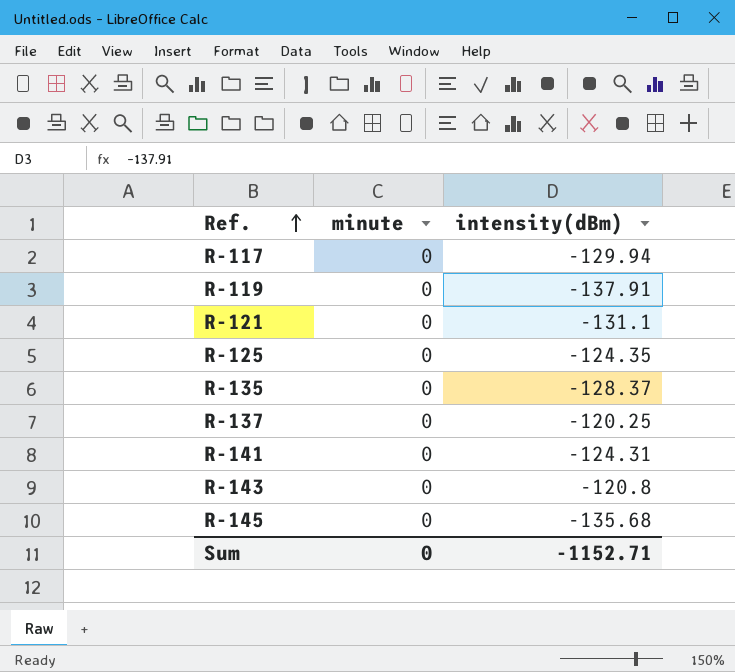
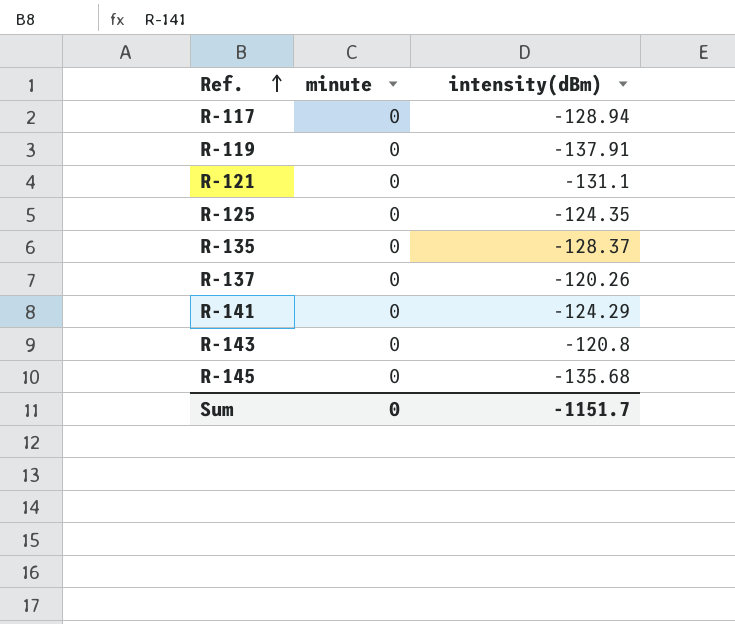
R-117 | intensity(dBm): -129.94 -> -128.94
R-137 | intensity(dBm): -120.25 -> -120.26
R-141 | intensity(dBm): -124.31 -> -124.29
Sum | intensity(dBm): -1152.71 -> -1151.7

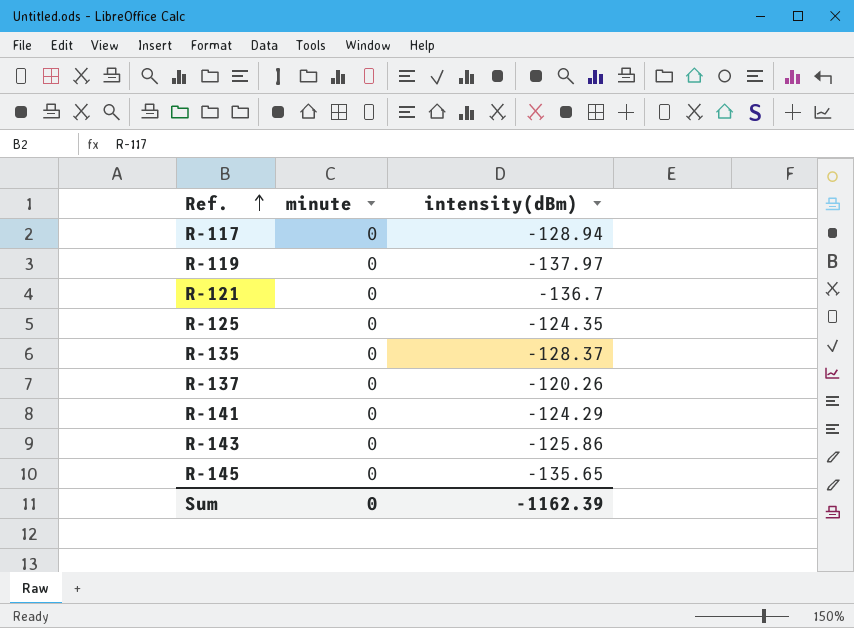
R-119 | intensity(dBm): -137.91 -> -137.97
R-121 | intensity(dBm): -131.1 -> -136.7
R-143 | intensity(dBm): -120.8 -> -125.86
R-145 | intensity(dBm): -135.68 -> -135.65
Sum | intensity(dBm): -1151.7 -> -1162.39

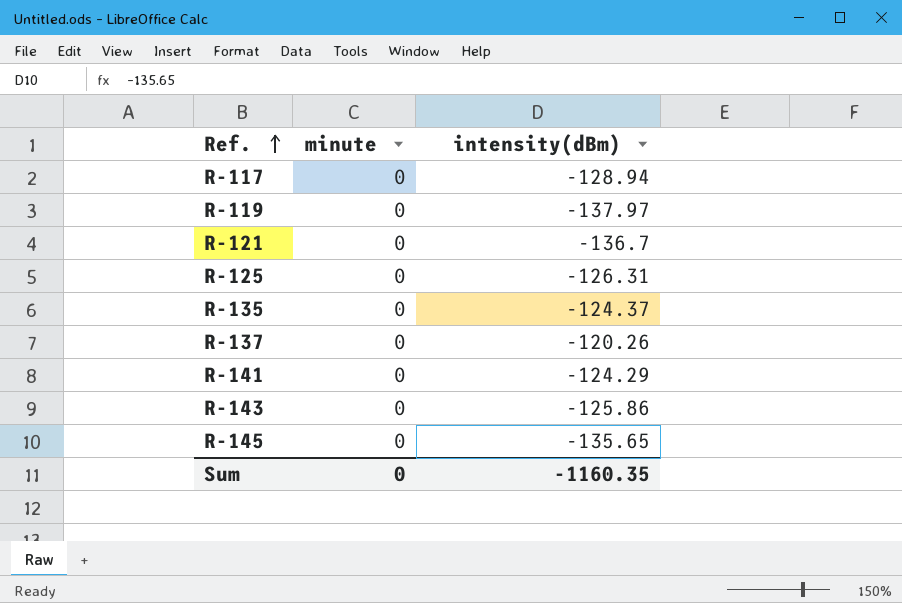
R-125 | intensity(dBm): -124.35 -> -126.31
R-135 | intensity(dBm): -128.37 -> -124.37
Sum | intensity(dBm): -1162.39 -> -1160.35

